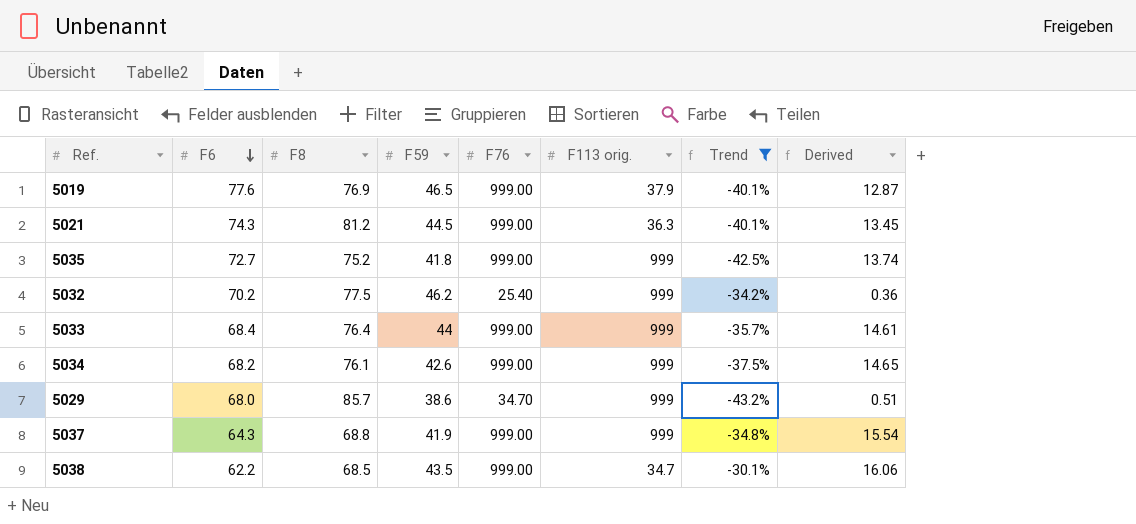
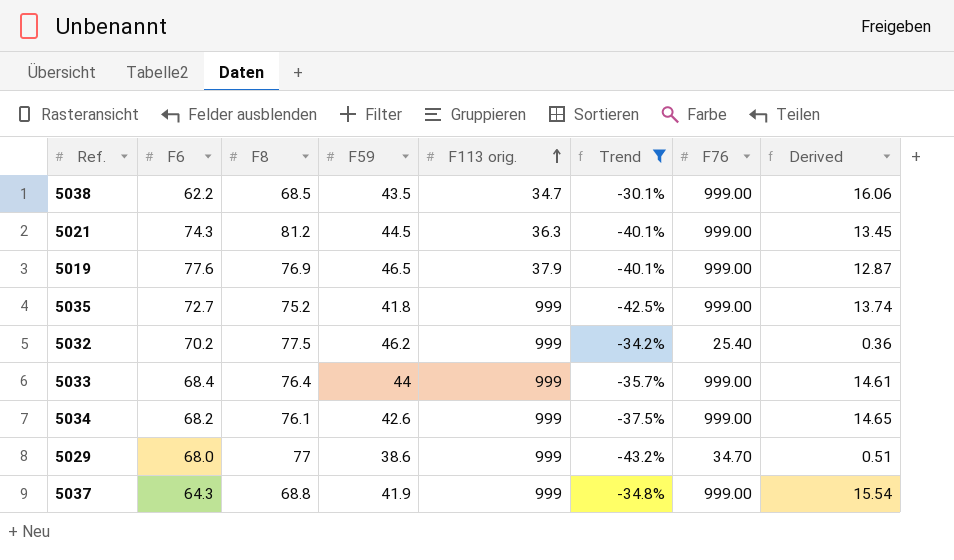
row order: F6 descending -> F113 orig. ascending
column F76 | position: 5 -> 7
5029 | F8: 85.7 -> 77

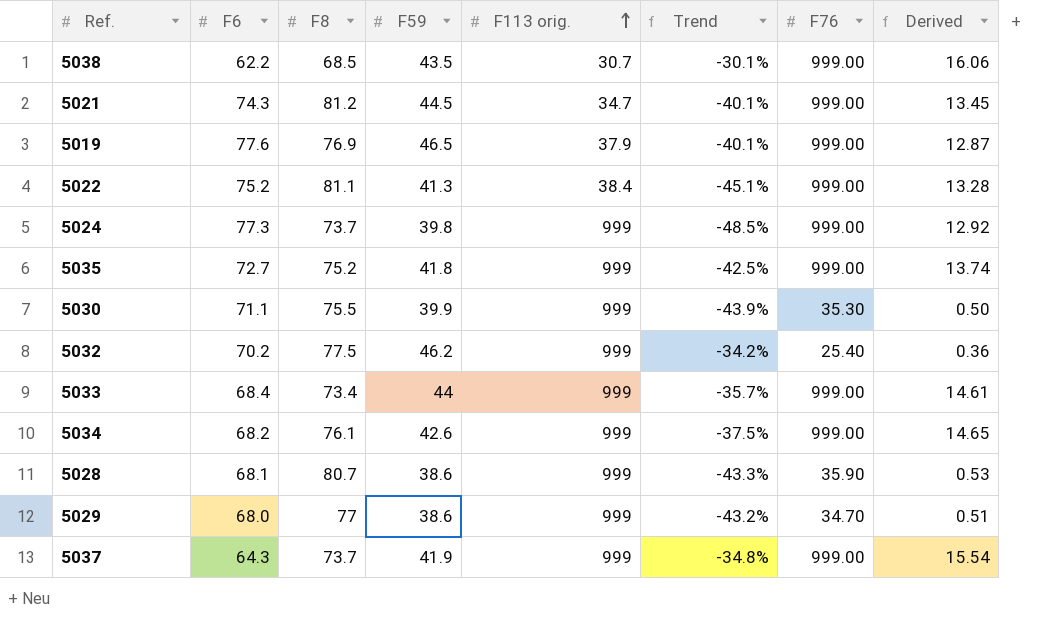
filter: Trend >= -43.2% -> none
5038 | F113 orig.: 34.7 -> 30.7
5021 | F113 orig.: 36.3 -> 34.7
5033 | F8: 76.4 -> 73.4
5037 | F8: 68.8 -> 73.7

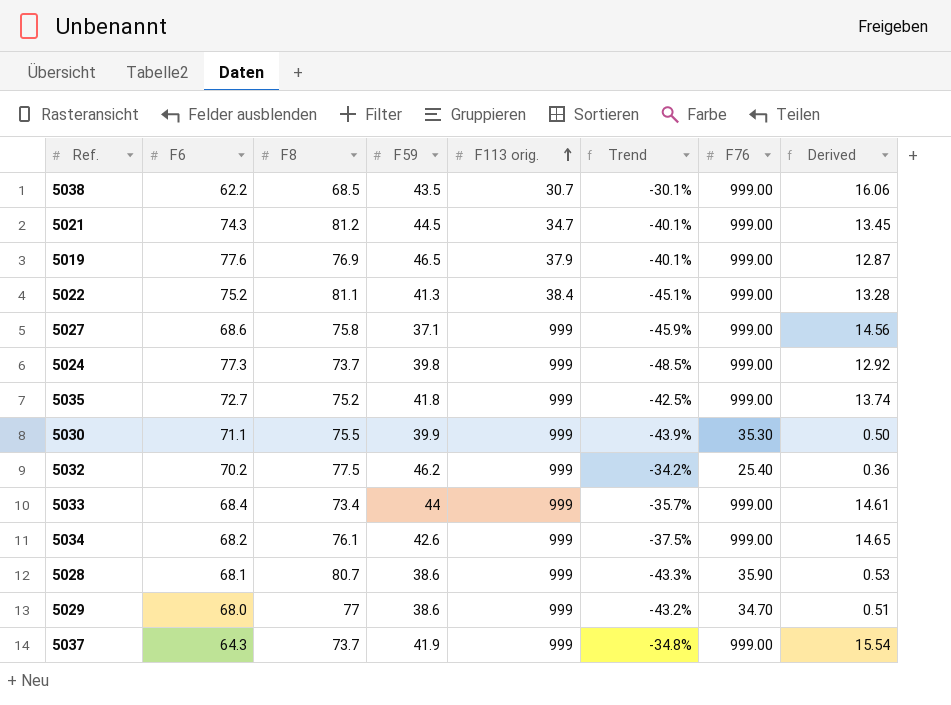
row 5027: none -> 68.6 | 75.8 | 37.1 | 999 | -45.9% | 999.00 | 14.56

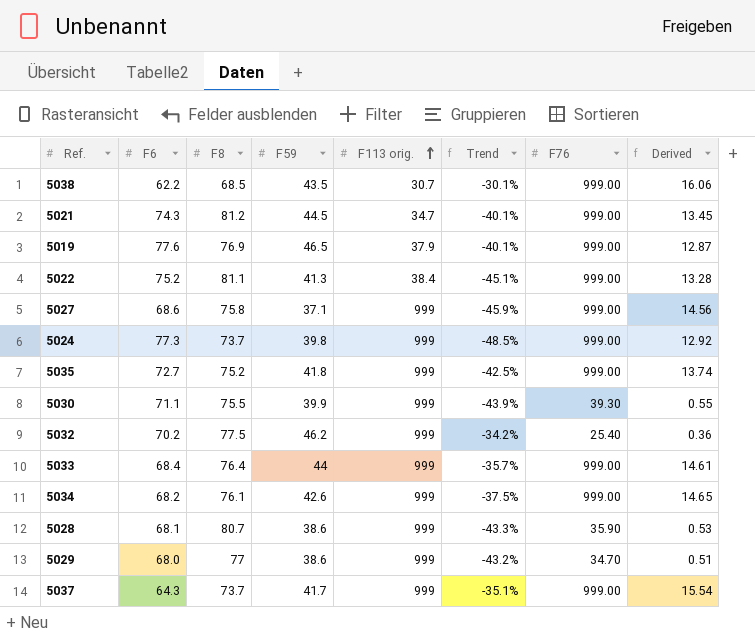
5030 | F76: 35.30 -> 39.30
5030 | Derived: 0.50 -> 0.55
5033 | F8: 73.4 -> 76.4
5037 | F59: 41.9 -> 41.7
5037 | Trend: -34.8% -> -35.1%

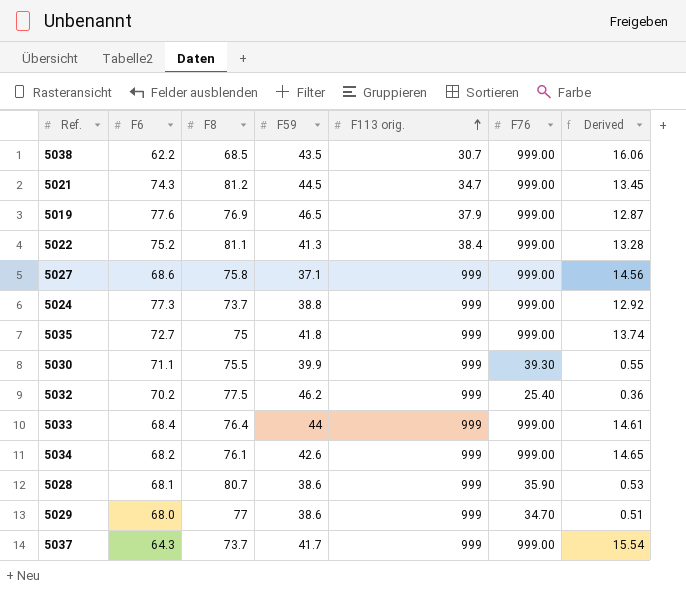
column Trend | formula: ([F59] - [F6]) / [F6] -> none
5024 | F59: 39.8 -> 38.8
5035 | F8: 75.2 -> 75

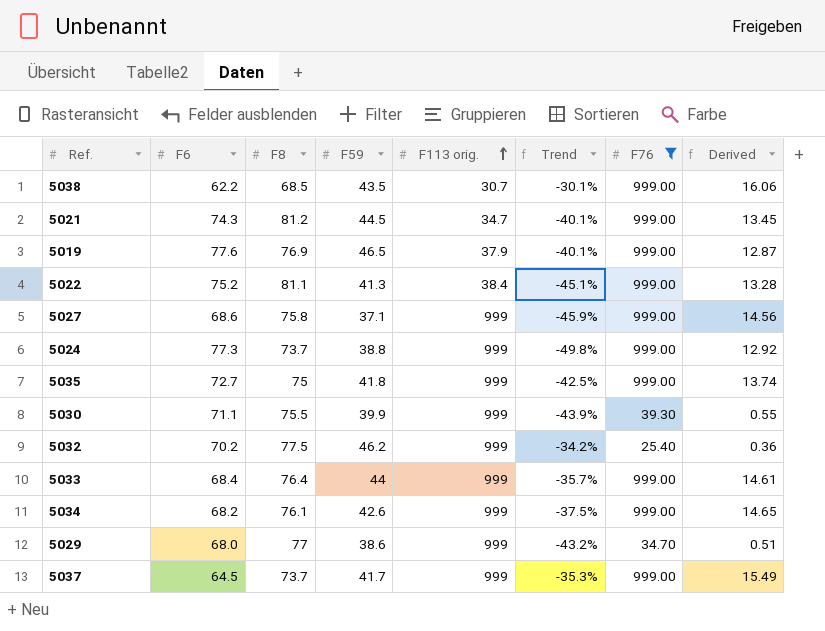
filter: none -> F76 != 35.90
column Trend | formula: none -> ([F59] - [F6]) / [F6]
5037 | F6: 64.3 -> 64.5
5037 | Derived: 15.54 -> 15.49

